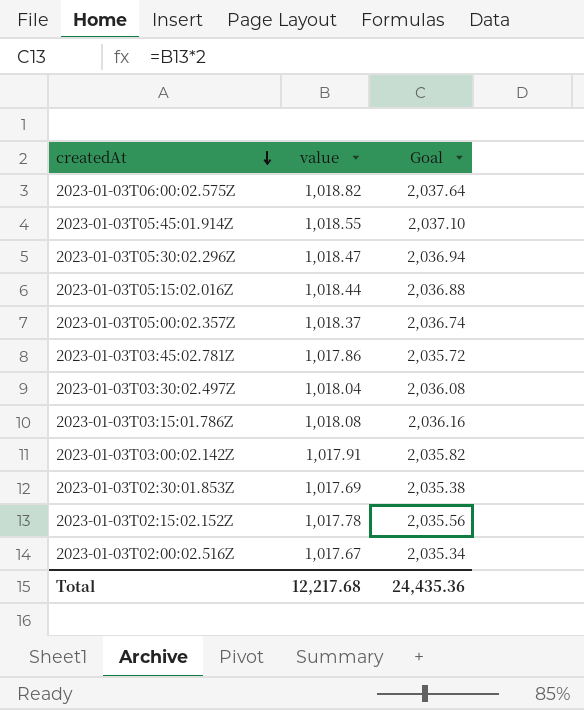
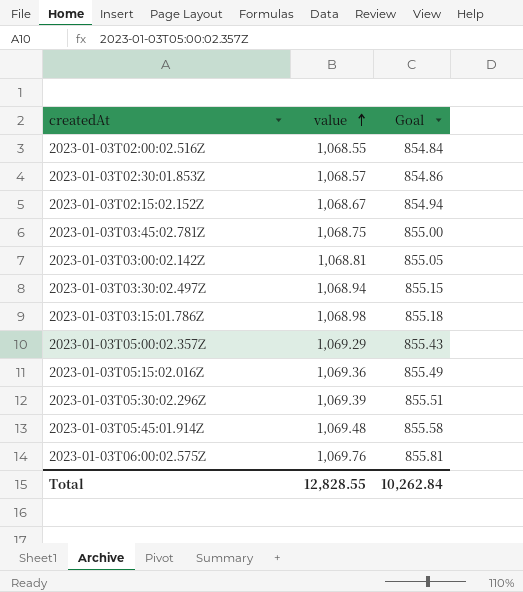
row order: createdAt descending -> value ascending
column Goal | formula: [value] * 2 -> [value] * 0.8
2023-01-03T02:00:02.516Z | value: 1,017.67 -> 1,068.55
2023-01-03T02:30:01.853Z | value: 1,017.69 -> 1,068.57
2023-01-03T02:15:02.152Z | value: 1,017.78 -> 1,068.67
2023-01-03T03:45:02.781Z | value: 1,017.86 -> 1,068.75
2023-01-03T03:00:02.142Z | value: 1,017.91 -> 1,068.81
2023-01-03T03:30:02.497Z | value: 1,018.04 -> 1,068.94
2023-01-03T03:15:01.786Z | value: 1,018.08 -> 1,068.98
2023-01-03T05:00:02.357Z | value: 1,018.37 -> 1,069.29
2023-01-03T05:15:02.016Z | value: 1,018.44 -> 1,069.36
2023-01-03T05:30:02.296Z | value: 1,018.47 -> 1,069.39
2023-01-03T05:45:01.914Z | value: 1,018.55 -> 1,069.48
2023-01-03T06:00:02.575Z | value: 1,018.82 -> 1,069.76
Total | value: 12,217.68 -> 12,828.55
Total | Goal: 24,435.36 -> 10,262.84

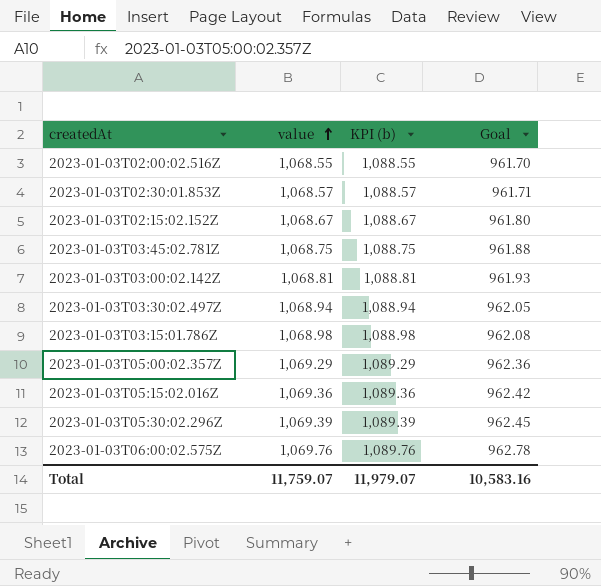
column KPI (b) | formula: none -> [value] + 20
column Goal | formula: [value] * 0.8 -> [value] * 0.9
row 2023-01-03T05:45:01.914Z: 1,069.48 | 855.58 -> none
Total | value: 12,828.55 -> 11,759.07
Total | Goal: 10,262.84 -> 10,583.16

